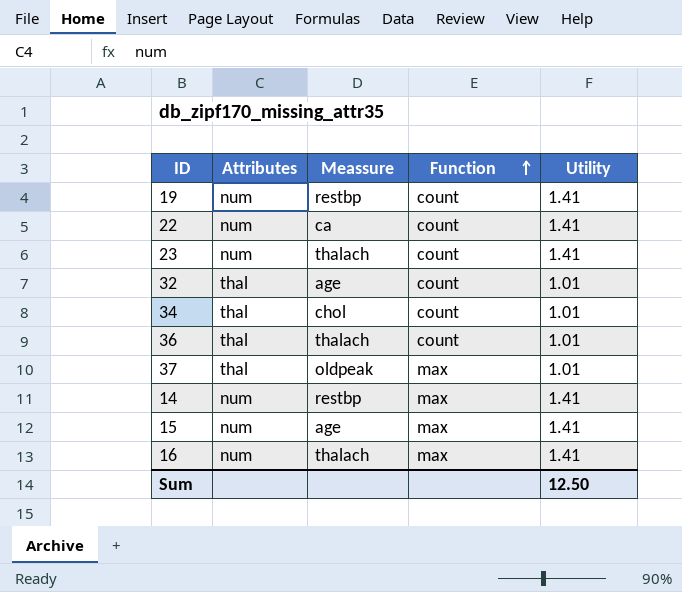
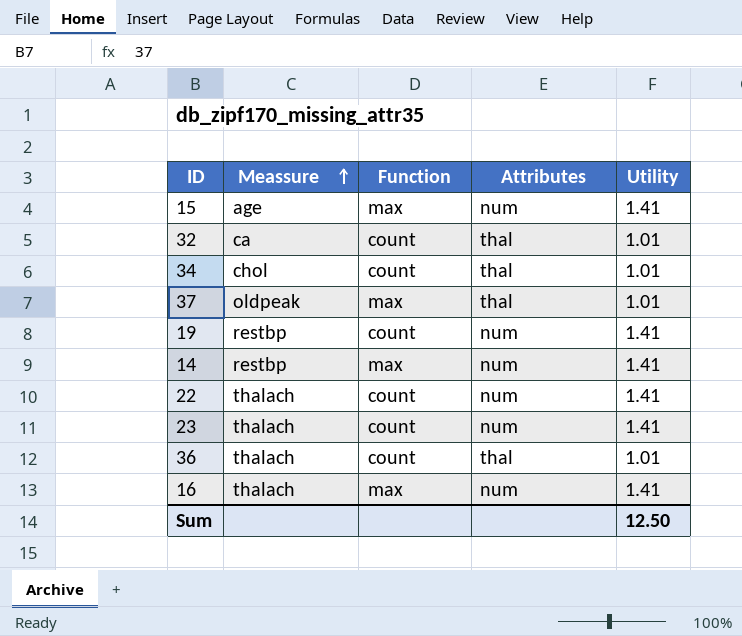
row order: Function ascending -> Meassure ascending
column Attributes | position: 2 -> 4
32 | Meassure: age -> ca
22 | Meassure: ca -> thalach

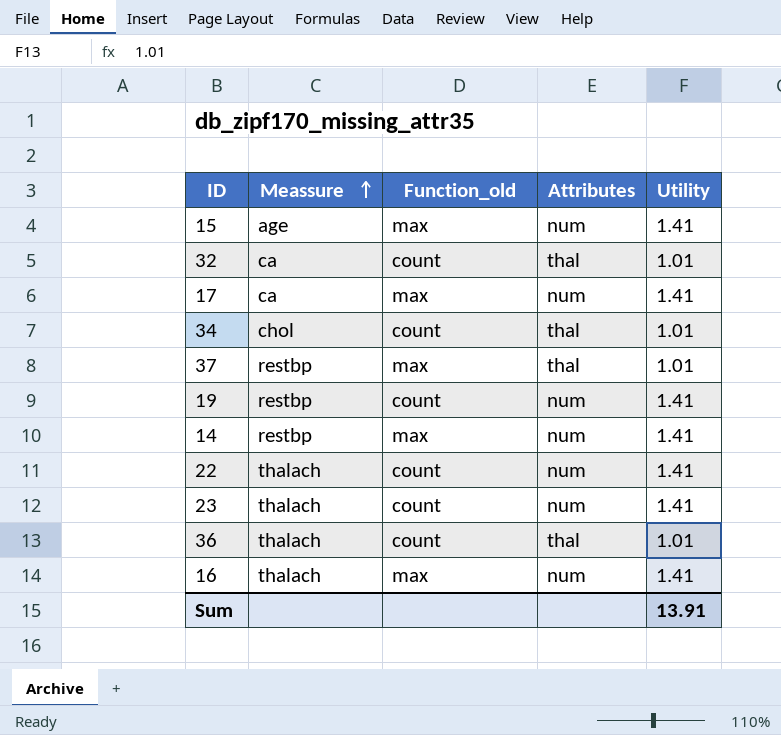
column name: Function -> Function_old
row 17: none -> ca | max | num | 1.41
37 | Meassure: oldpeak -> restbp
Sum | Utility: 12.50 -> 13.91

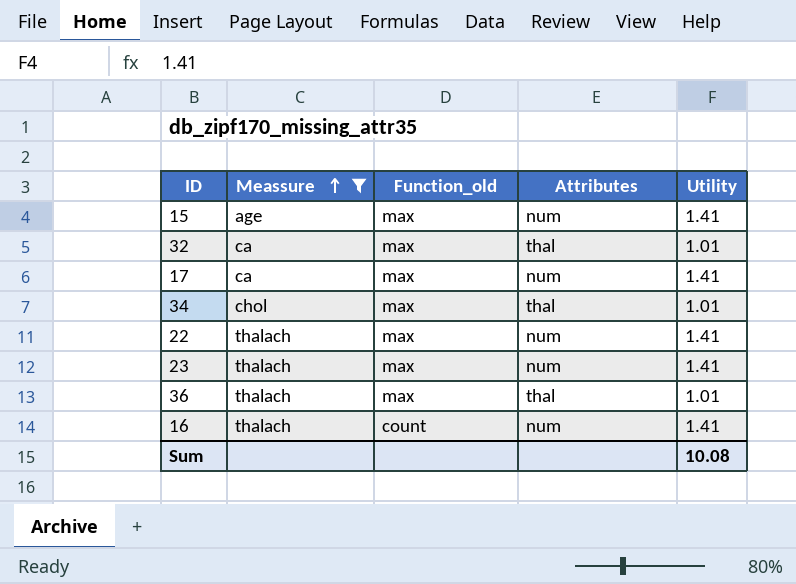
filter: none -> Meassure != restbp
32 | Function_old: count -> max
34 | Function_old: count -> max
22 | Function_old: count -> max
23 | Function_old: count -> max
36 | Function_old: count -> max
16 | Function_old: max -> count
Sum | Utility: 13.91 -> 10.08

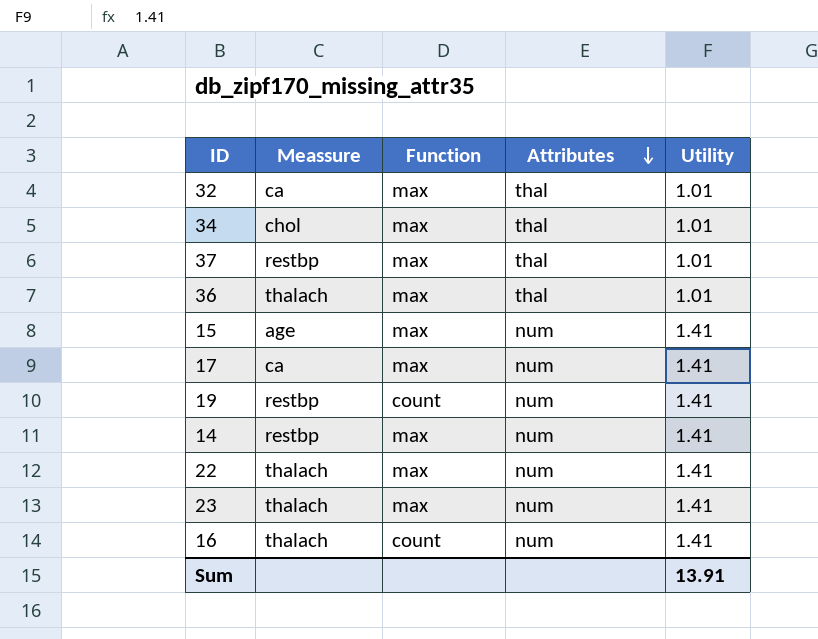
filter: Meassure != restbp -> none
row order: Meassure ascending -> Attributes descending
column name: Function_old -> Function
Sum | Utility: 10.08 -> 13.91

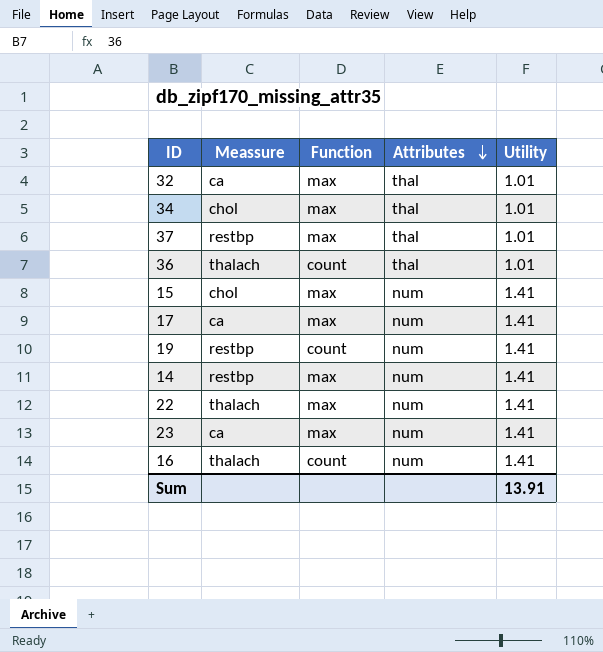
36 | Function: max -> count
15 | Meassure: age -> chol
23 | Meassure: thalach -> ca

